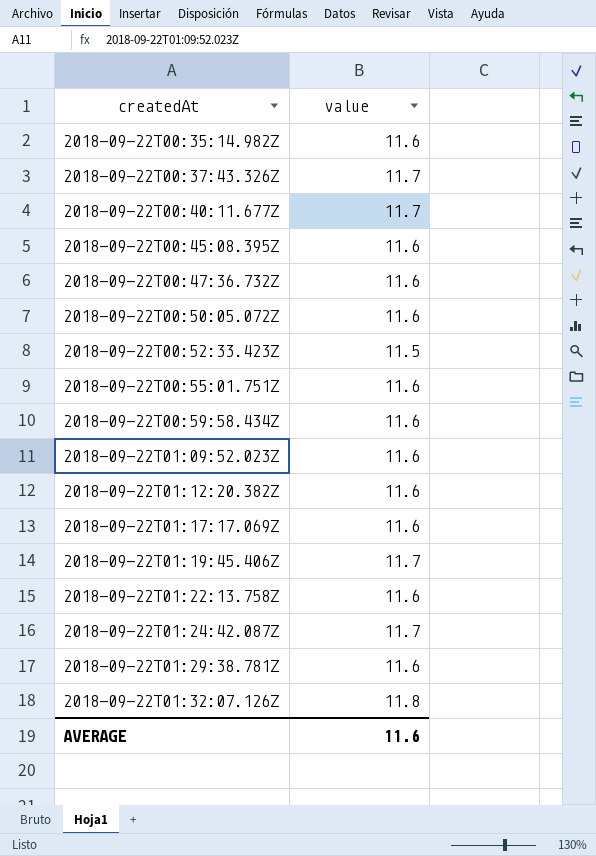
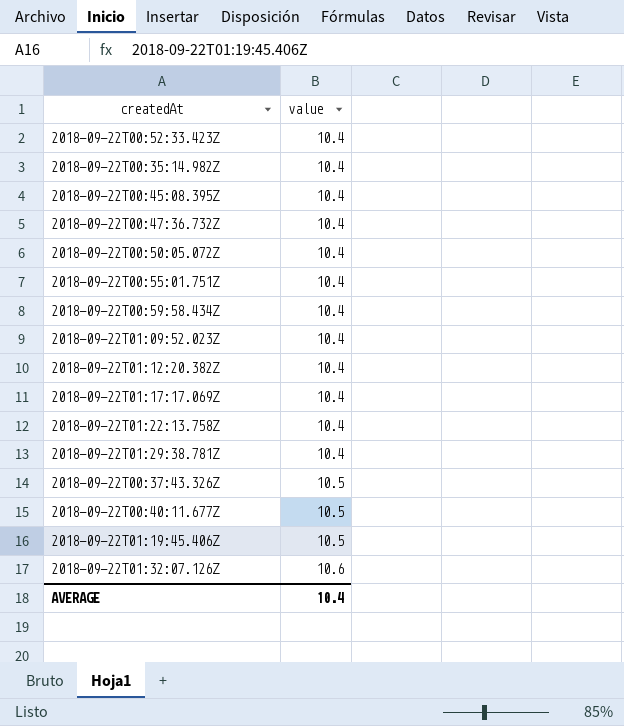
row order: createdAt ascending -> value ascending
row 2018-09-22T01:24:42.087Z: 11.7 -> none
2018-09-22T00:52:33.423Z | value: 11.5 -> 10.4
2018-09-22T00:35:14.982Z | value: 11.6 -> 10.4
2018-09-22T00:45:08.395Z | value: 11.6 -> 10.4
2018-09-22T00:47:36.732Z | value: 11.6 -> 10.4
2018-09-22T00:50:05.072Z | value: 11.6 -> 10.4
2018-09-22T00:55:01.751Z | value: 11.6 -> 10.4
2018-09-22T00:59:58.434Z | value: 11.6 -> 10.4
2018-09-22T01:09:52.023Z | value: 11.6 -> 10.4
2018-09-22T01:12:20.382Z | value: 11.6 -> 10.4
2018-09-22T01:17:17.069Z | value: 11.6 -> 10.4
2018-09-22T01:22:13.758Z | value: 11.6 -> 10.4
2018-09-22T01:29:38.781Z | value: 11.6 -> 10.4
2018-09-22T00:37:43.326Z | value: 11.7 -> 10.5
2018-09-22T00:40:11.677Z | value: 11.7 -> 10.5
2018-09-22T01:19:45.406Z | value: 11.7 -> 10.5
2018-09-22T01:32:07.126Z | value: 11.8 -> 10.6
AVERAGE | value: 11.6 -> 10.4

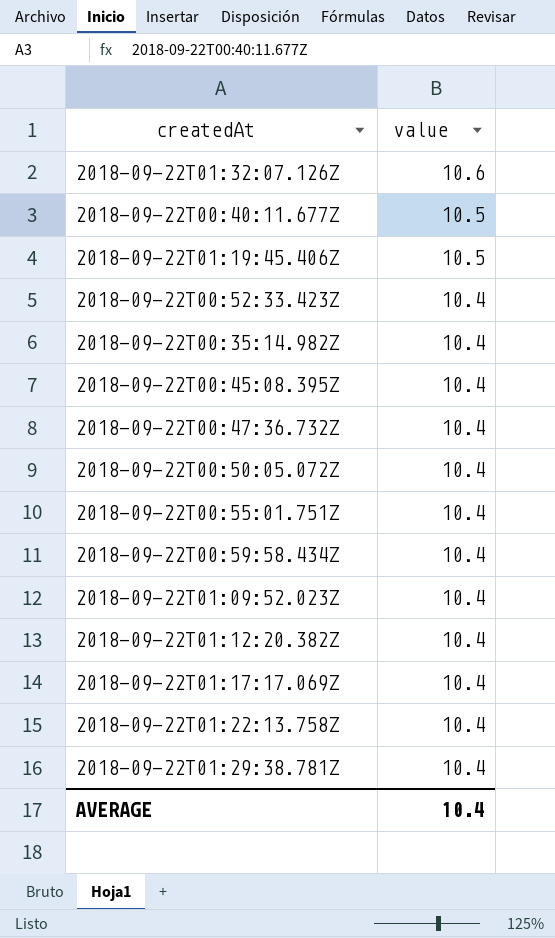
row order: value ascending -> value descending
row 2018-09-22T00:37:43.326Z: 10.5 -> none

